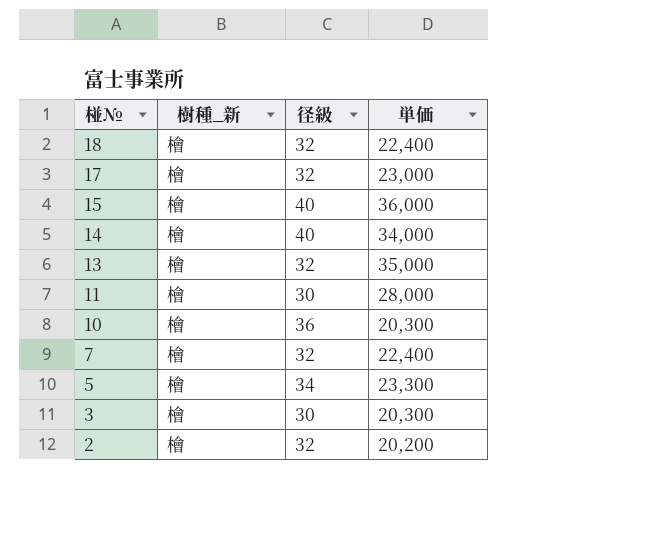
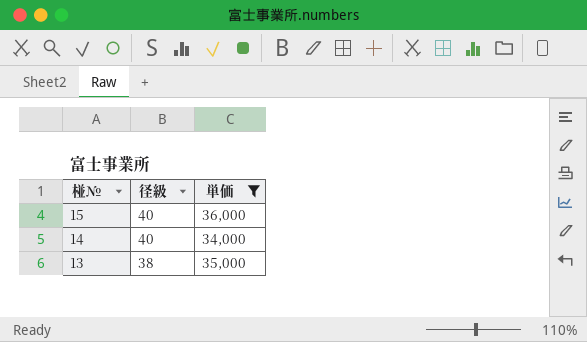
filter: none -> 単価 >= 34,000
column 樹種_新 | position: 2 -> none
13 | 径級: 32 -> 38

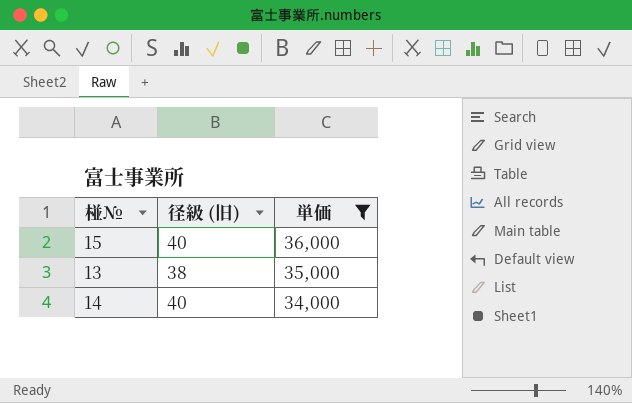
row order: 椪№ descending -> 単価 descending
column name: 径級 -> 径級 (旧)

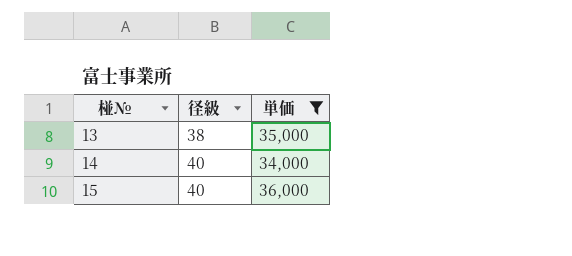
row order: 単価 descending -> 椪№ ascending
column name: 径級 (旧) -> 径級

